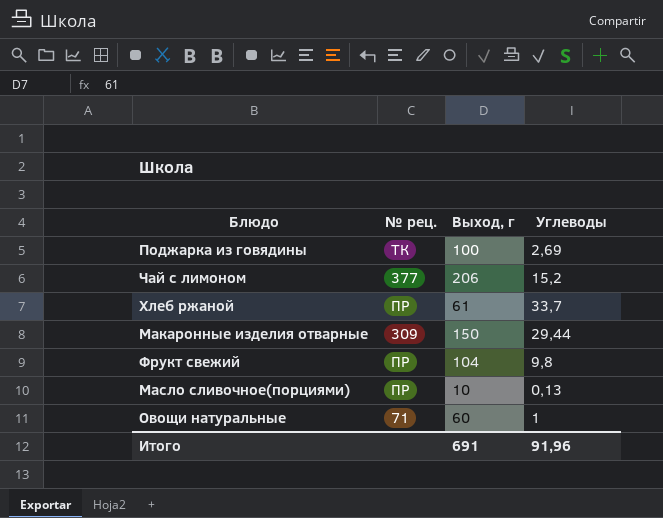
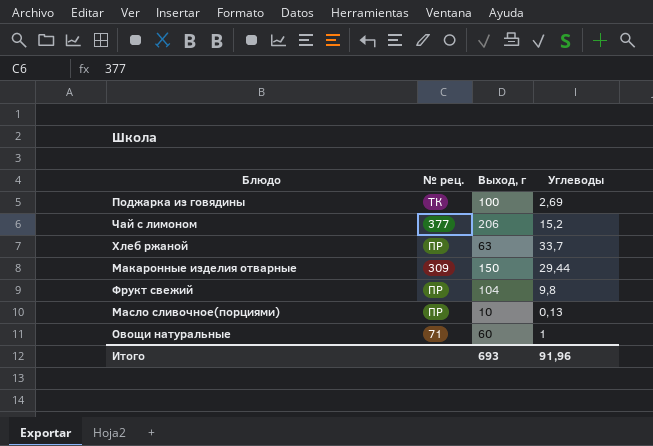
Хлеб ржаной | Выход, г: 61 -> 63
Итого | Выход, г: 691 -> 693

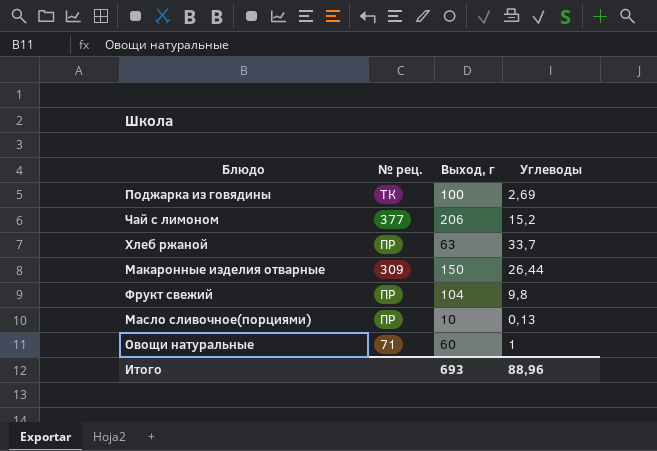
Макаронные изделия отварные | Углеводы: 29,44 -> 26,44
Итого | Углеводы: 91,96 -> 88,96

